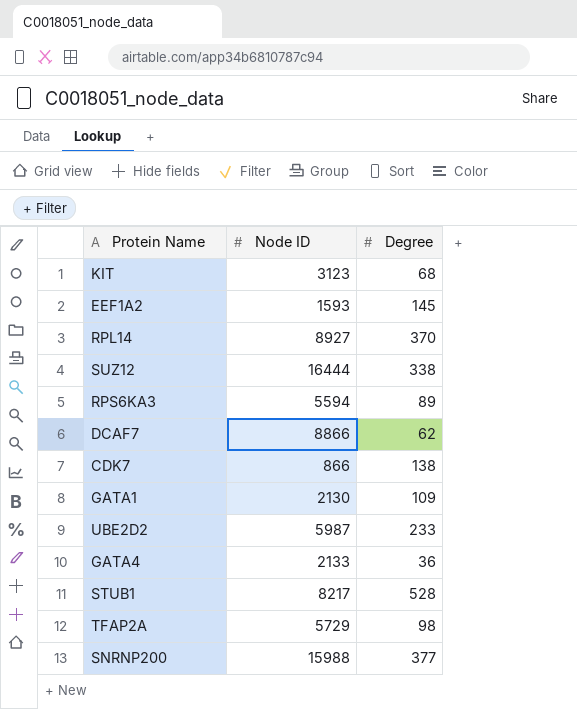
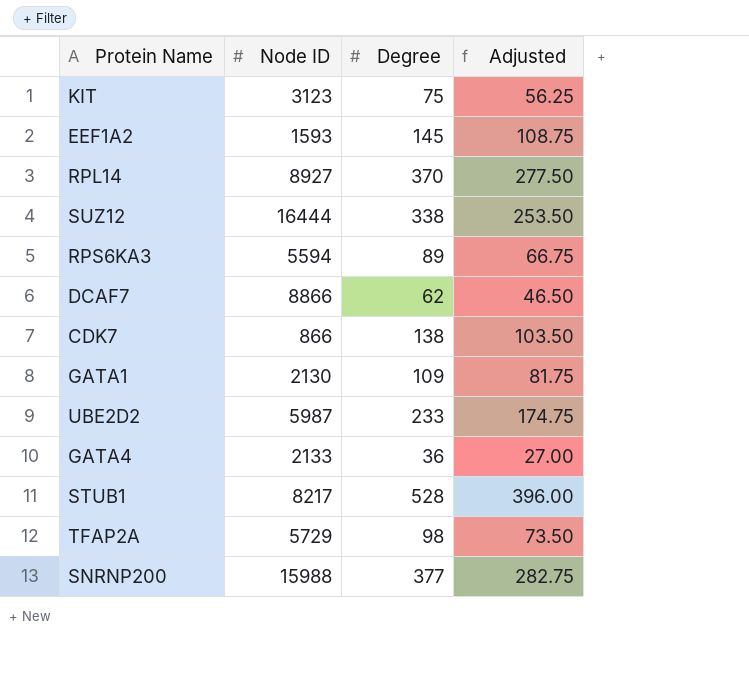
column Adjusted | formula: none -> [Degree] * 0.75
KIT | Degree: 68 -> 75

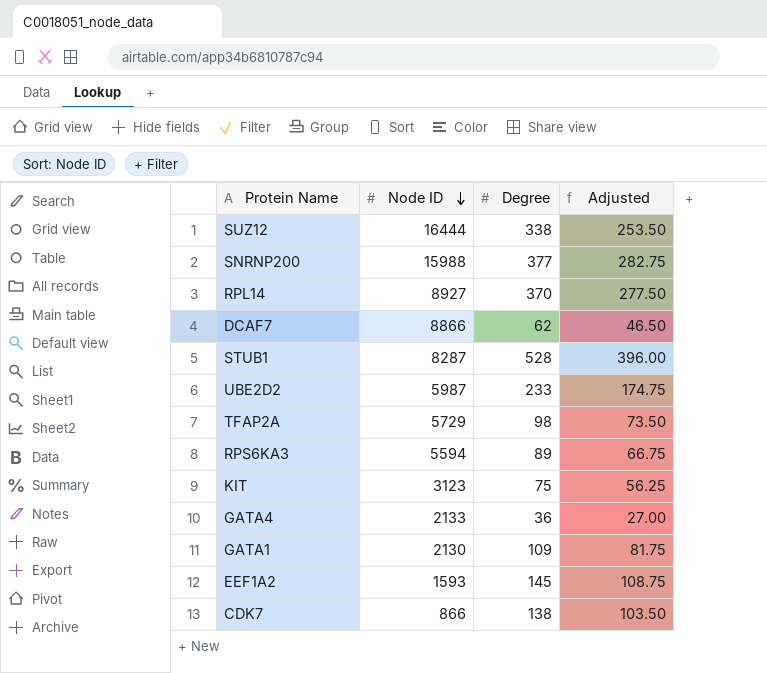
row order: none -> Node ID descending
STUB1 | Node ID: 8217 -> 8287

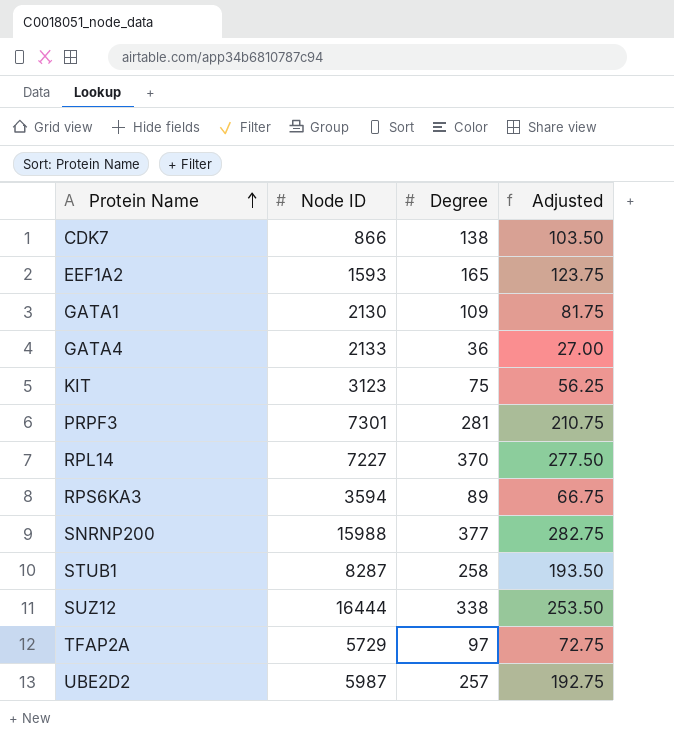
row order: Node ID descending -> Protein Name ascending
row DCAF7: 8866 | 62 | 46.50 -> none
EEF1A2 | Degree: 145 -> 165
EEF1A2 | Adjusted: 108.75 -> 123.75
row PRPF3: none -> 7301 | 281 | 210.75
RPL14 | Node ID: 8927 -> 7227
RPS6KA3 | Node ID: 5594 -> 3594
STUB1 | Degree: 528 -> 258
STUB1 | Adjusted: 396.00 -> 193.50
TFAP2A | Degree: 98 -> 97
TFAP2A | Adjusted: 73.50 -> 72.75
UBE2D2 | Degree: 233 -> 257
UBE2D2 | Adjusted: 174.75 -> 192.75

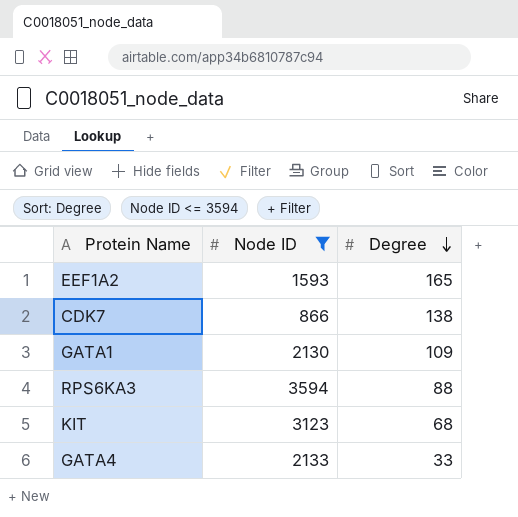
filter: none -> Node ID <= 3594
row order: Protein Name ascending -> Degree descending
column Adjusted | formula: [Degree] * 0.75 -> none
RPS6KA3 | Degree: 89 -> 88
KIT | Degree: 75 -> 68
GATA4 | Degree: 36 -> 33

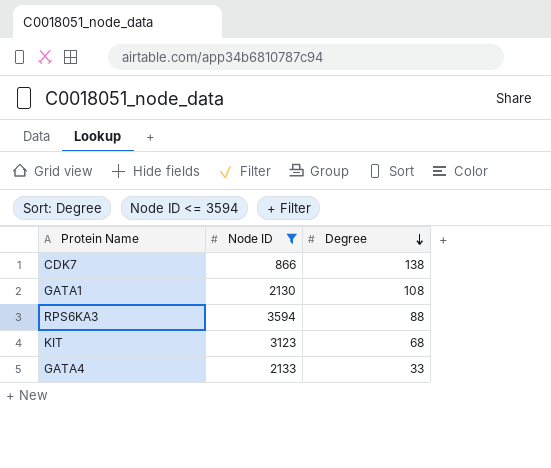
row EEF1A2: 1593 | 165 -> none
GATA1 | Degree: 109 -> 108

